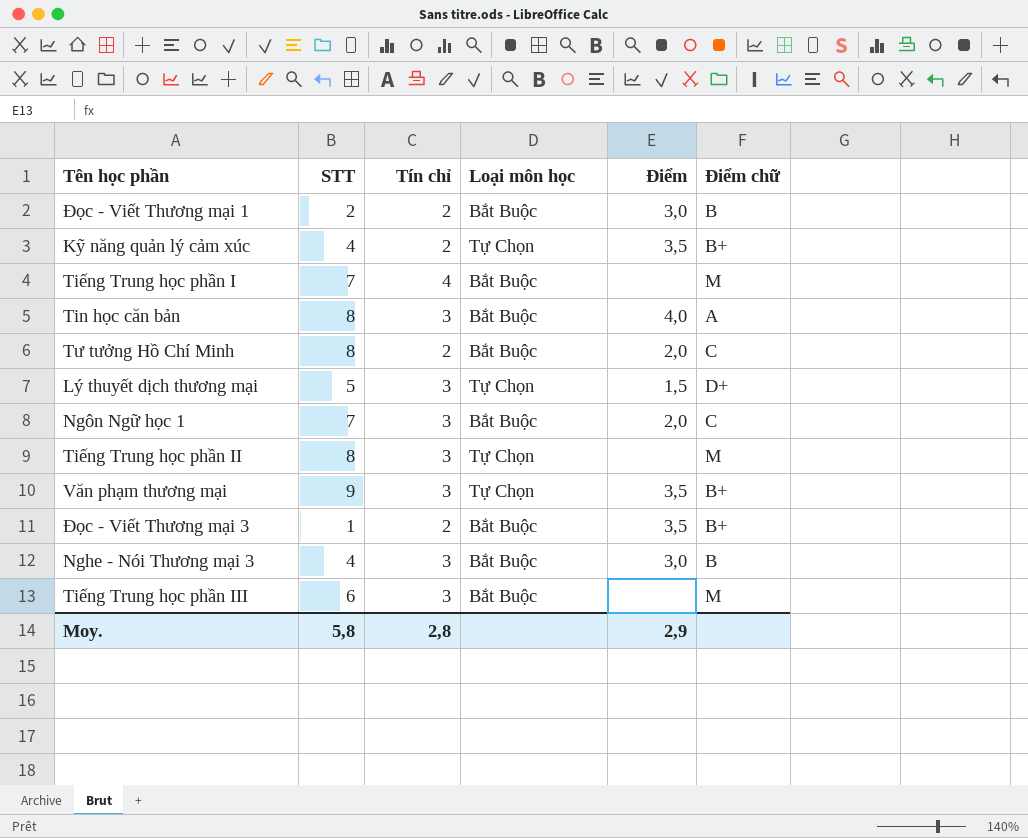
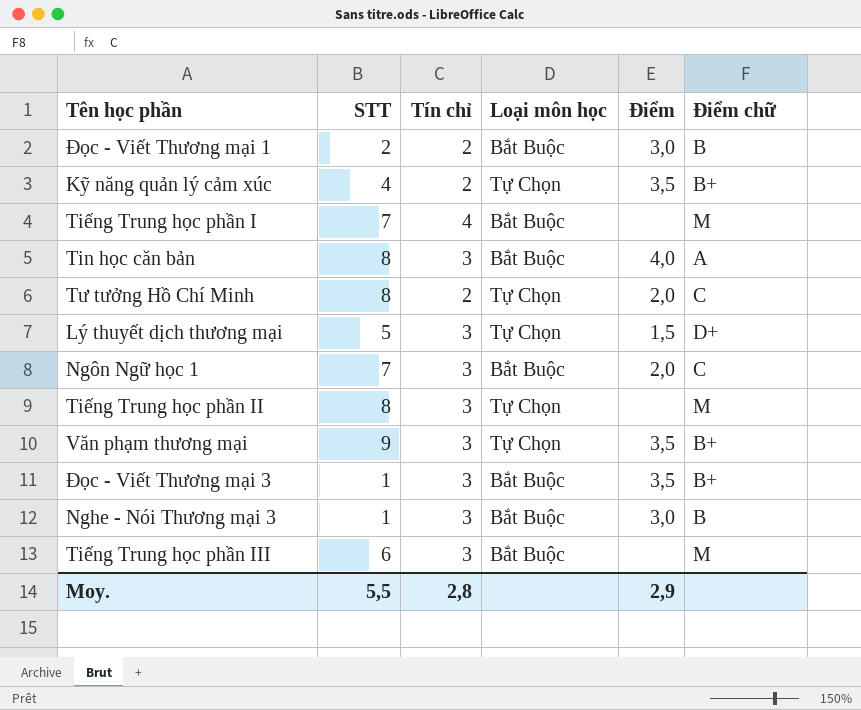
Tư tưởng Hồ Chí Minh | Loại môn học: Bắt Buộc -> Tự Chọn
Đọc - Viết Thương mại 3 | Tín chỉ: 2 -> 3
Nghe - Nói Thương mại 3 | STT: 4 -> 1
Moy. | STT: 5,8 -> 5,5

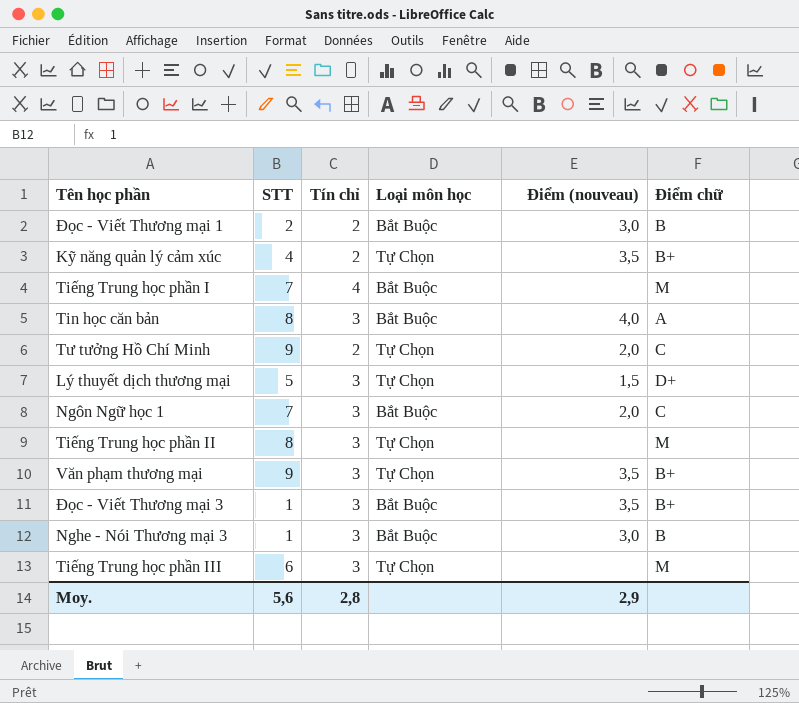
column name: Điểm -> Điểm (nouveau)
Tư tưởng Hồ Chí Minh | STT: 8 -> 9
Tiếng Trung học phần III | Loại môn học: Bắt Buộc -> Tự Chọn
Moy. | STT: 5,5 -> 5,6

